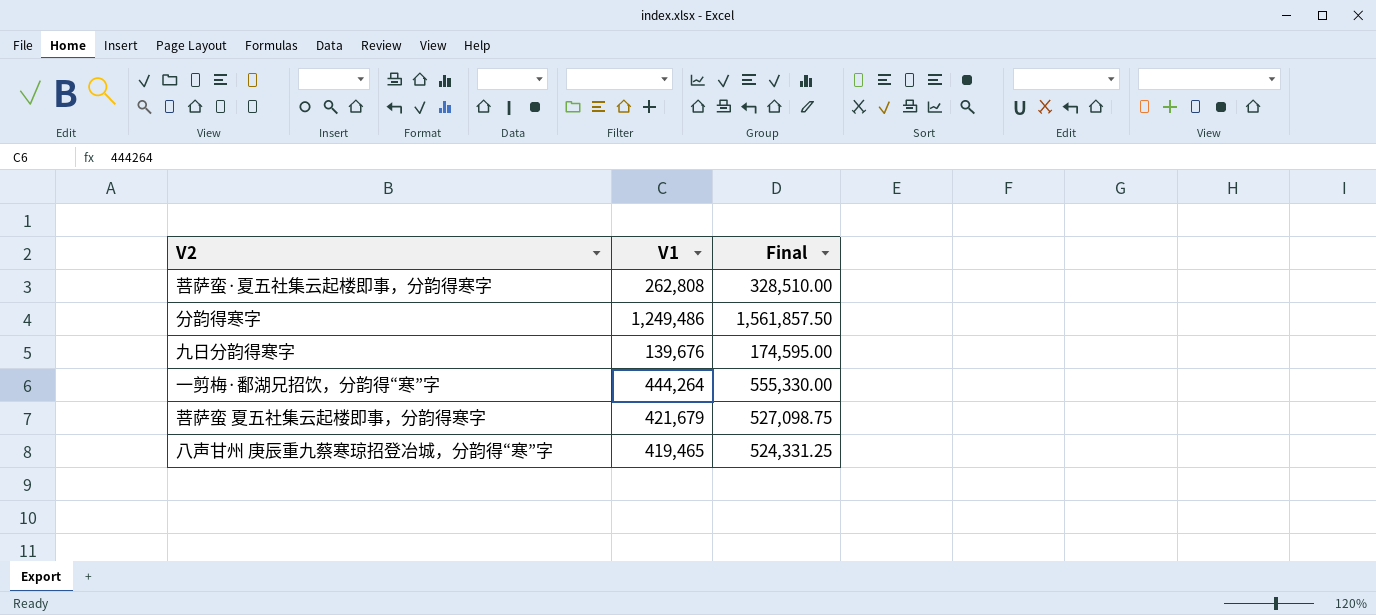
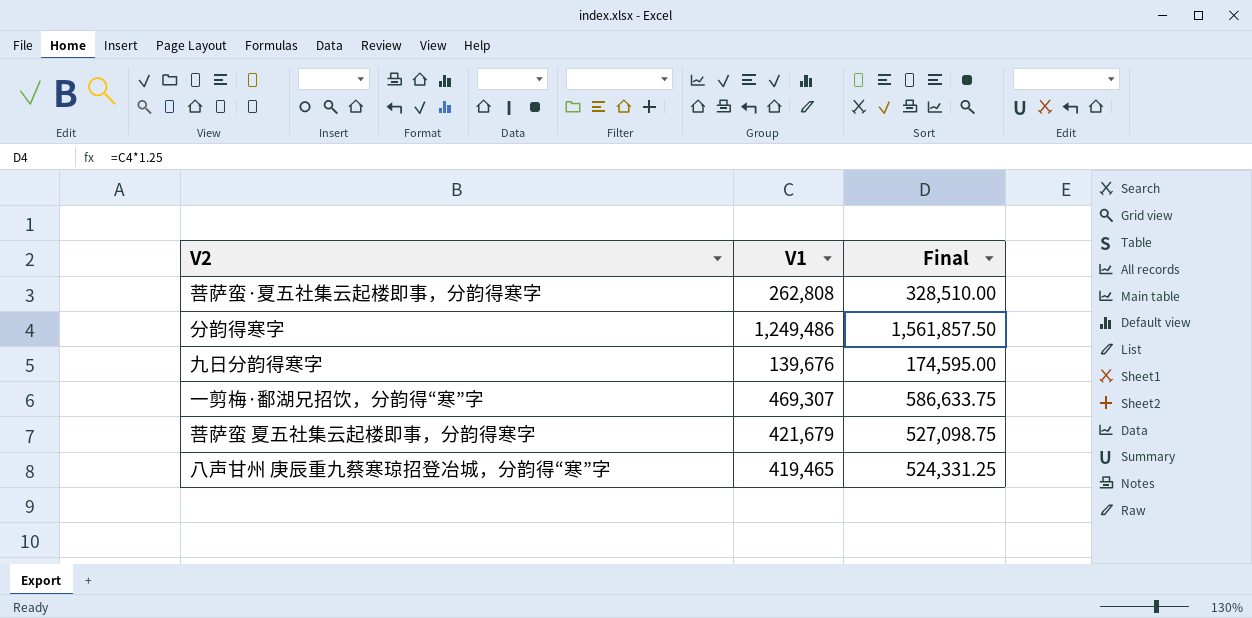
一剪梅·鄱湖兄招饮，分韵得“寒”字 | V1: 444,264 -> 469,307
一剪梅·鄱湖兄招饮，分韵得“寒”字 | Final: 555,330.00 -> 586,633.75

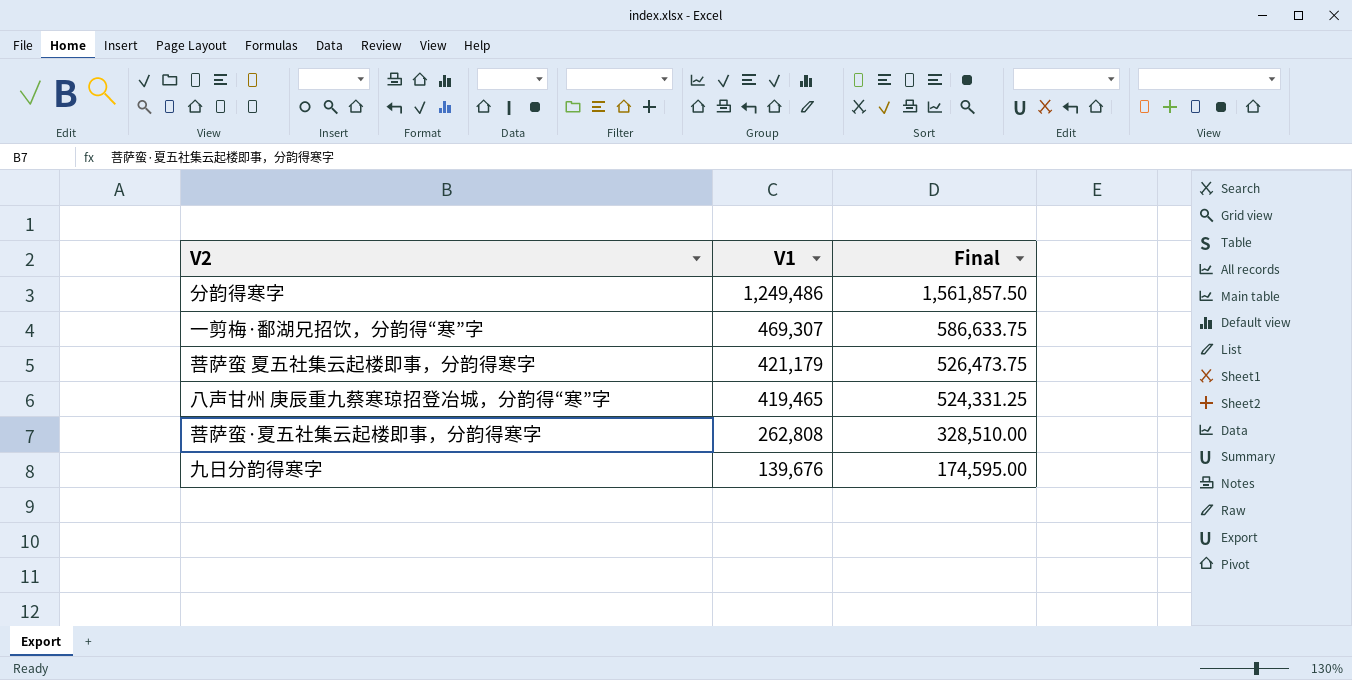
row order: none -> V1 descending
菩萨蛮 夏五社集云起楼即事，分韵得寒字 | V1: 421,679 -> 421,179
菩萨蛮 夏五社集云起楼即事，分韵得寒字 | Final: 527,098.75 -> 526,473.75

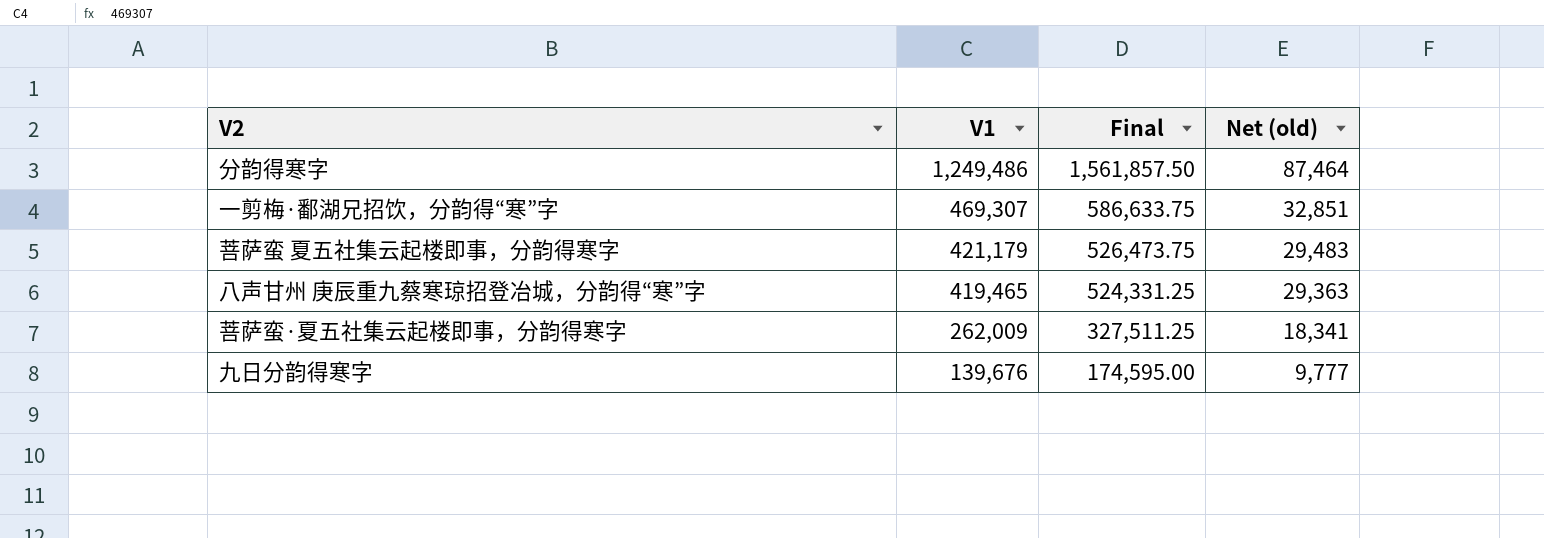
column Net (old) | formula: none -> [V1] * 0.07
菩萨蛮·夏五社集云起楼即事，分韵得寒字 | V1: 262,808 -> 262,009
菩萨蛮·夏五社集云起楼即事，分韵得寒字 | Final: 328,510.00 -> 327,511.25

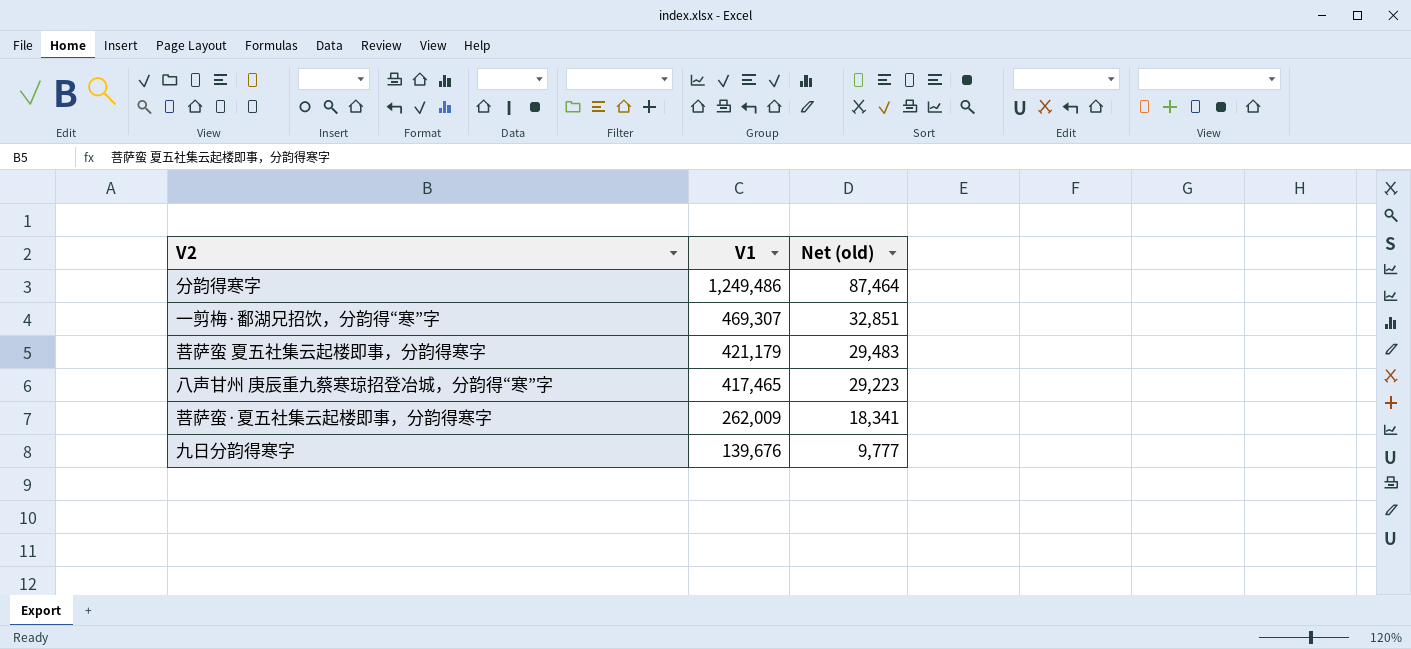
column Final | formula: [V1] * 1.25 -> none
八声甘州 庚辰重九蔡寒琼招登冶城，分韵得“寒”字 | V1: 419,465 -> 417,465
八声甘州 庚辰重九蔡寒琼招登冶城，分韵得“寒”字 | Net (old): 29,363 -> 29,223

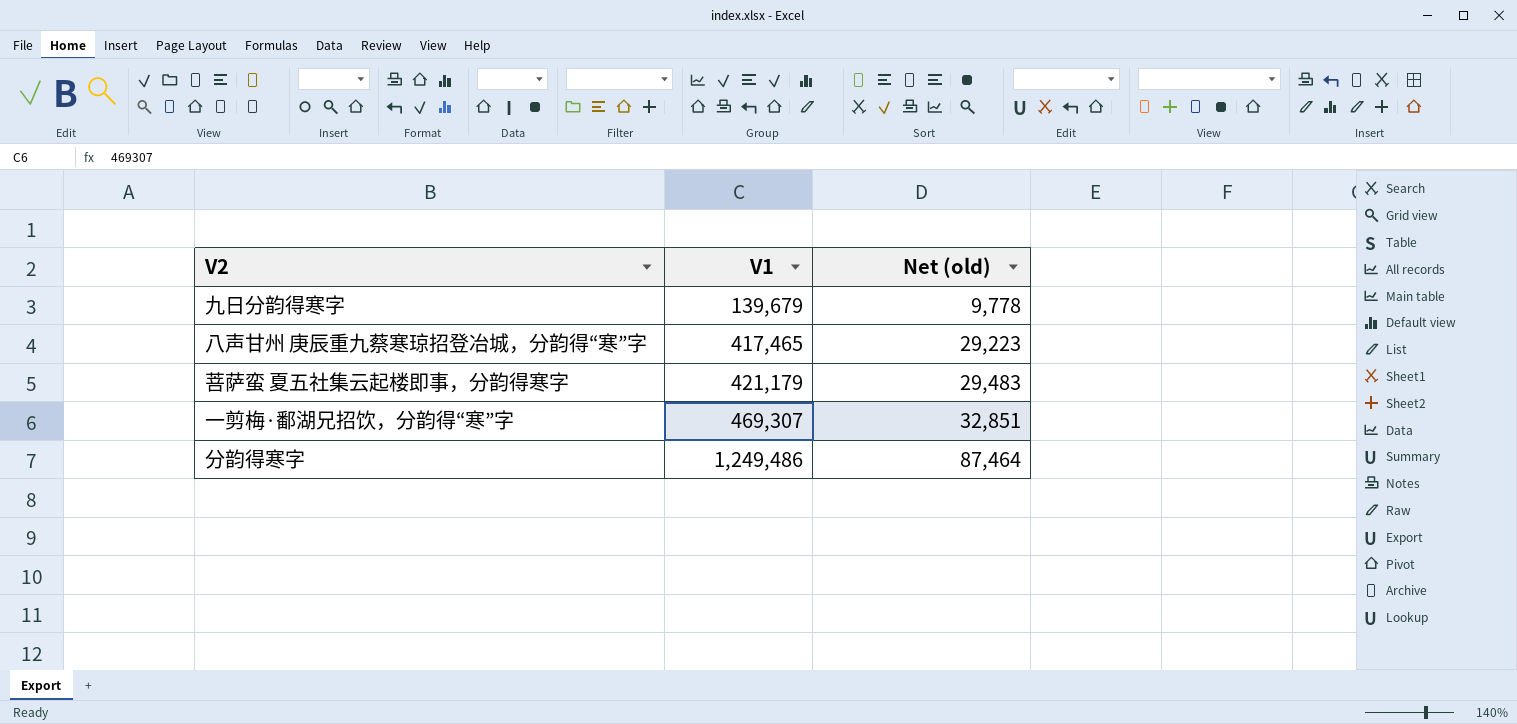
row order: V1 descending -> V1 ascending
row 菩萨蛮·夏五社集云起楼即事，分韵得寒字: 262,009 | 18,341 -> none
九日分韵得寒字 | V1: 139,676 -> 139,679
九日分韵得寒字 | Net (old): 9,777 -> 9,778

